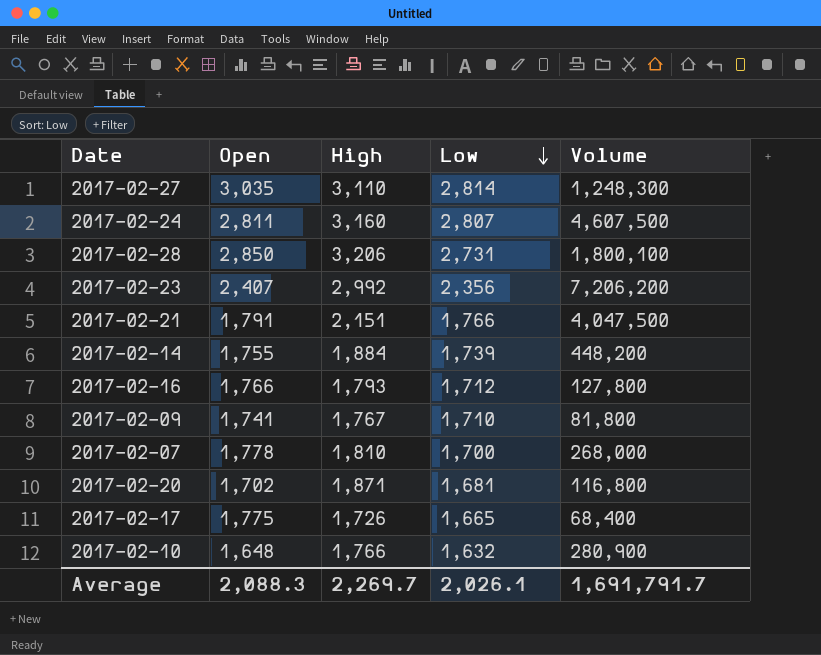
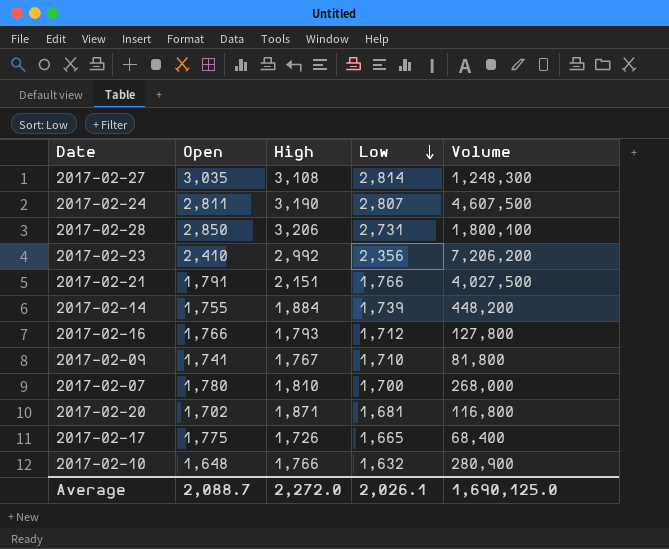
2017-02-27 | High: 3,110 -> 3,108
2017-02-24 | High: 3,160 -> 3,190
2017-02-23 | Open: 2,407 -> 2,410
2017-02-21 | Volume: 4,047,500 -> 4,027,500
2017-02-07 | Open: 1,778 -> 1,780
Average | Open: 2,088.3 -> 2,088.7
Average | High: 2,269.7 -> 2,272.0
Average | Volume: 1,691,791.7 -> 1,690,125.0

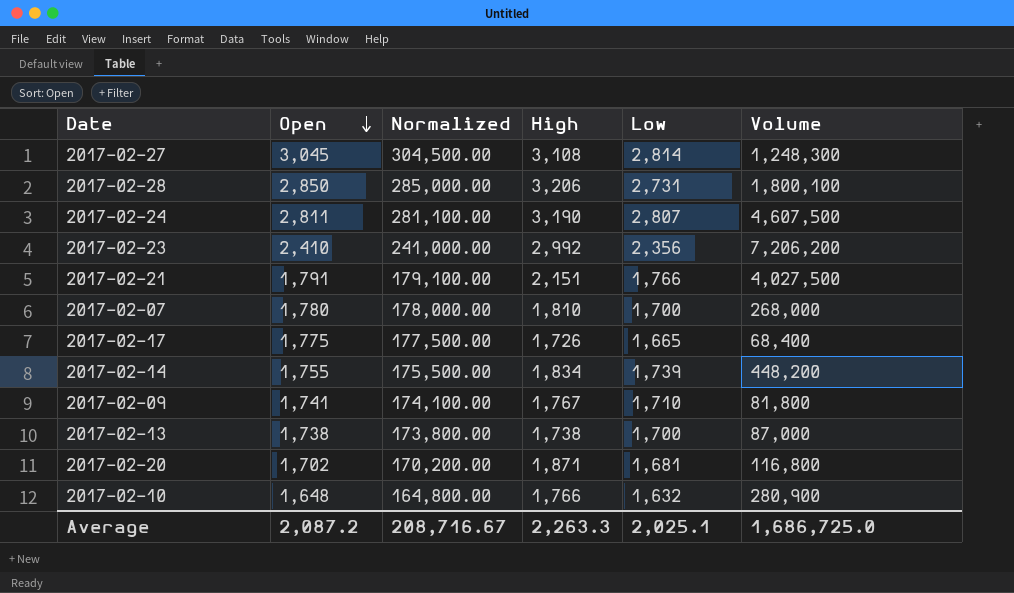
row order: Low descending -> Open descending
column Normalized | formula: none -> [Open] * 100
row 2017-02-16: 1,766 | 1,793 | 1,712 | 127,800 -> none
2017-02-27 | Open: 3,035 -> 3,045
2017-02-14 | High: 1,884 -> 1,834
row 2017-02-13: none -> 1,738 | 173,800.00 | 1,738 | 1,700 | 87,000
Average | Open: 2,088.7 -> 2,087.2
Average | High: 2,272.0 -> 2,263.3
Average | Low: 2,026.1 -> 2,025.1
Average | Volume: 1,690,125.0 -> 1,686,725.0

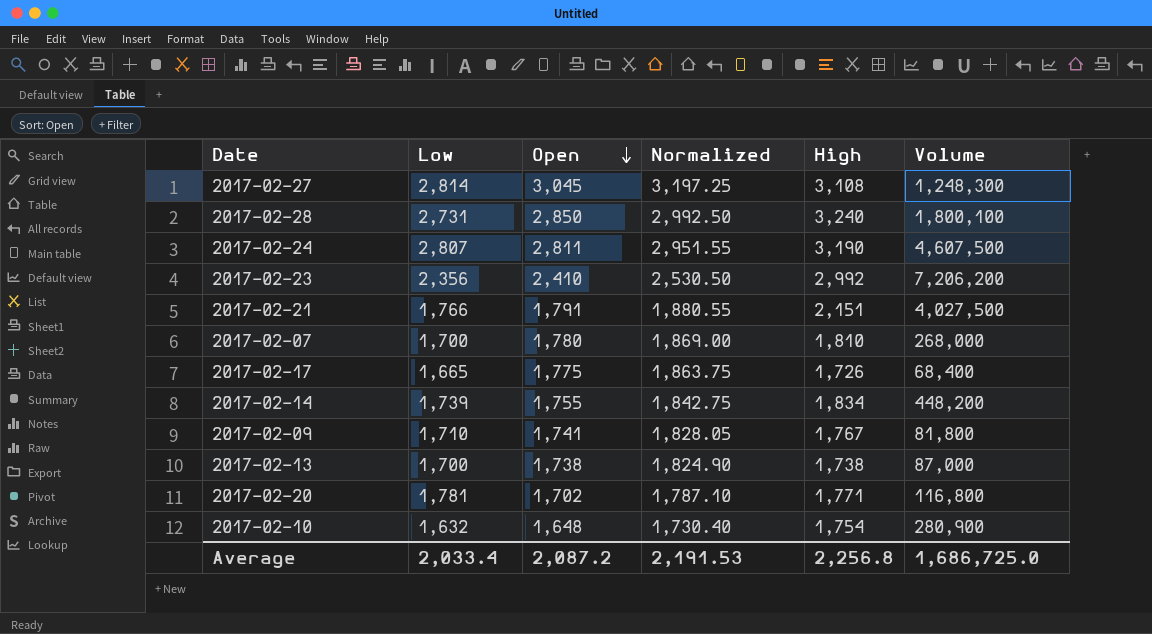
column Low | position: 5 -> 2
column Normalized | formula: [Open] * 100 -> [Open] * 1.05
2017-02-28 | High: 3,206 -> 3,240
2017-02-20 | Low: 1,681 -> 1,781
2017-02-20 | High: 1,871 -> 1,771
2017-02-10 | High: 1,766 -> 1,754
Average | Low: 2,025.1 -> 2,033.4
Average | Normalized: 208,716.67 -> 2,191.53
Average | High: 2,263.3 -> 2,256.8

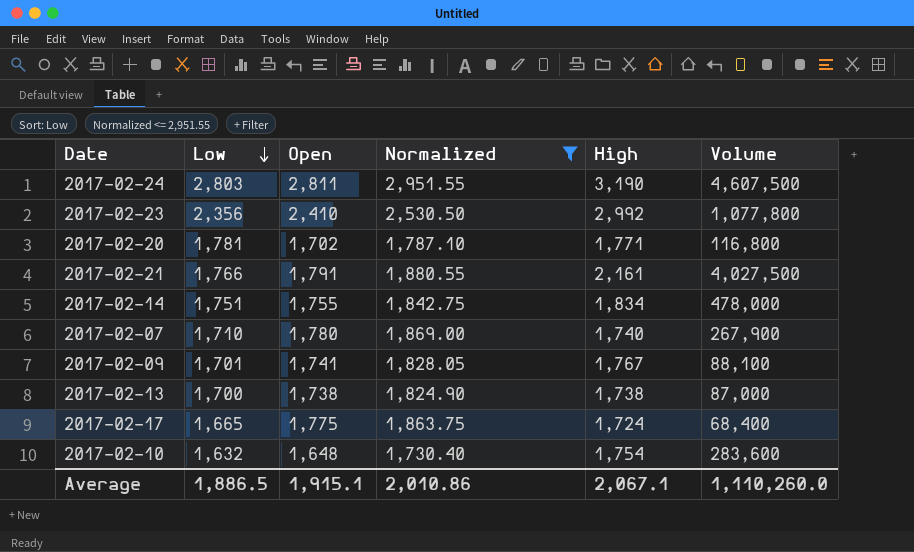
filter: none -> Normalized <= 2,951.55
row order: Open descending -> Low descending
2017-02-24 | Low: 2,807 -> 2,803
2017-02-23 | Volume: 7,206,200 -> 1,077,800
2017-02-21 | High: 2,151 -> 2,161
2017-02-14 | Low: 1,739 -> 1,751
2017-02-14 | Volume: 448,200 -> 478,000
2017-02-07 | Low: 1,700 -> 1,710
2017-02-07 | High: 1,810 -> 1,740
2017-02-07 | Volume: 268,000 -> 267,900
2017-02-09 | Low: 1,710 -> 1,701
2017-02-09 | Volume: 81,800 -> 88,100
2017-02-17 | High: 1,726 -> 1,724
2017-02-10 | Volume: 280,900 -> 283,600
Average | Low: 2,033.4 -> 1,886.5
Average | Open: 2,087.2 -> 1,915.1
Average | Normalized: 2,191.53 -> 2,010.86
Average | High: 2,256.8 -> 2,067.1
Average | Volume: 1,686,725.0 -> 1,110,260.0

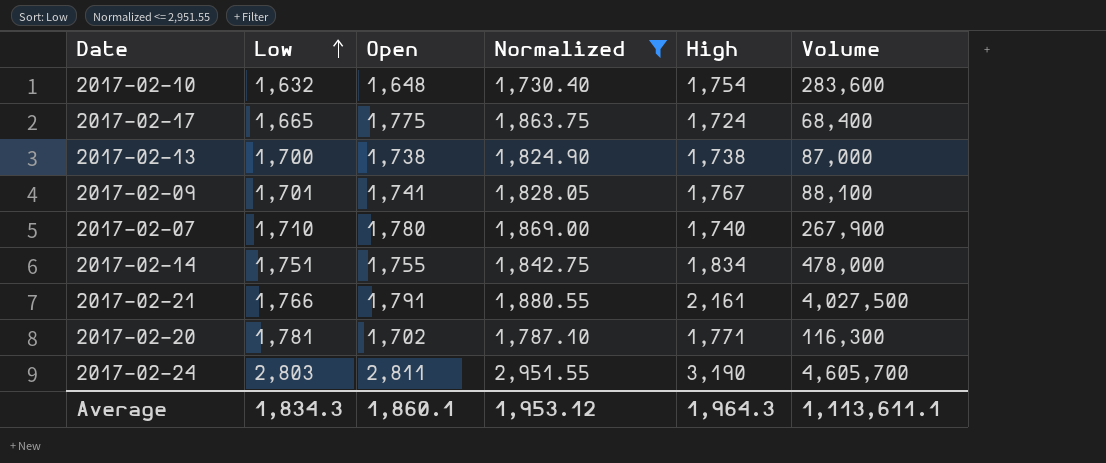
row order: Low descending -> Low ascending
row 2017-02-23: 2,356 | 2,410 | 2,530.50 | 2,992 | 1,077,800 -> none
2017-02-20 | Volume: 116,800 -> 116,300
2017-02-24 | Volume: 4,607,500 -> 4,605,700
Average | Low: 1,886.5 -> 1,834.3
Average | Open: 1,915.1 -> 1,860.1
Average | Normalized: 2,010.86 -> 1,953.12
Average | High: 2,067.1 -> 1,964.3
Average | Volume: 1,110,260.0 -> 1,113,611.1

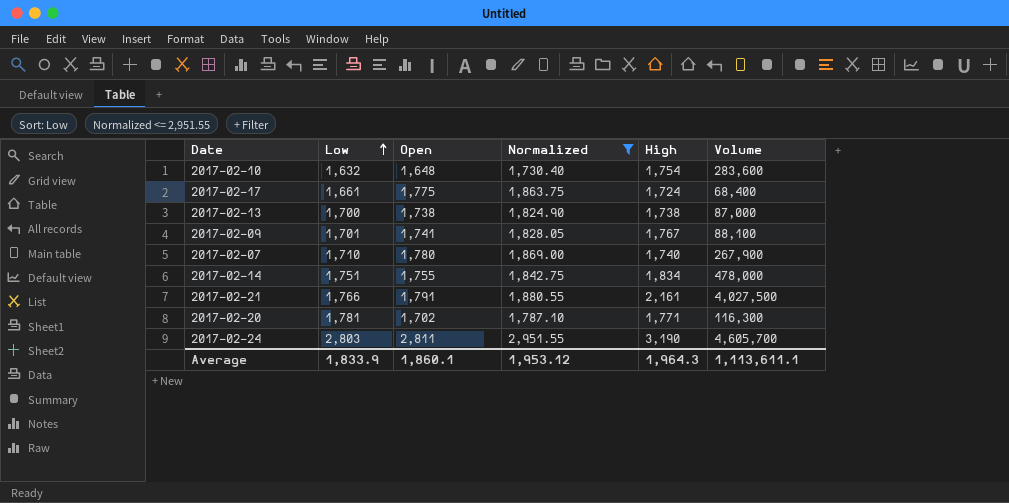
2017-02-17 | Low: 1,665 -> 1,661
Average | Low: 1,834.3 -> 1,833.9

